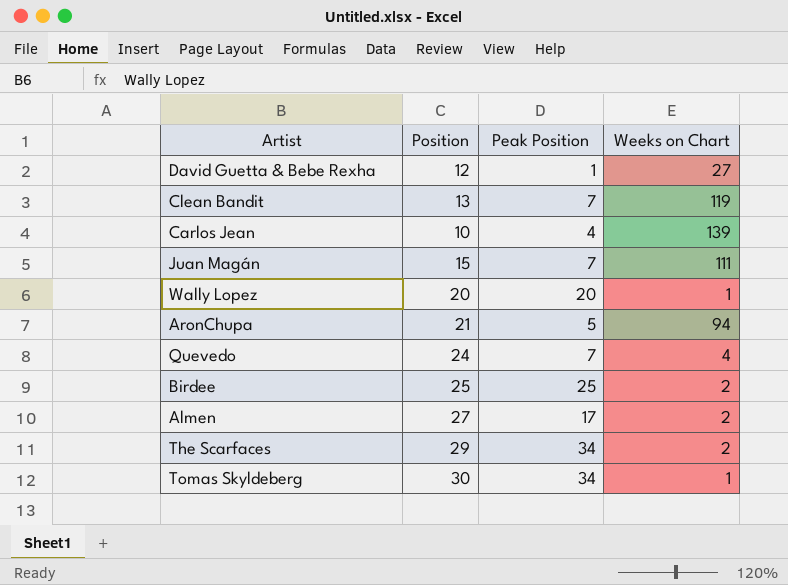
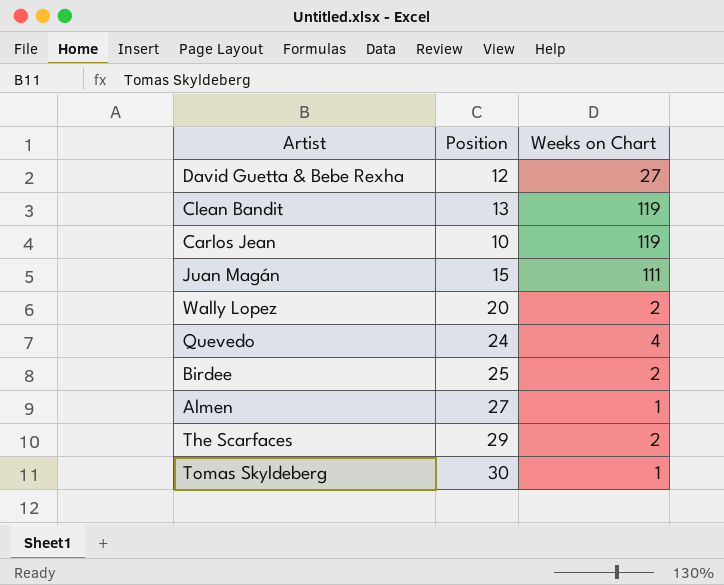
column Peak Position | position: 3 -> none
row AronChupa: 21 | 5 | 94 -> none
Carlos Jean | Weeks on Chart: 139 -> 119
Wally Lopez | Weeks on Chart: 1 -> 2
Almen | Weeks on Chart: 2 -> 1

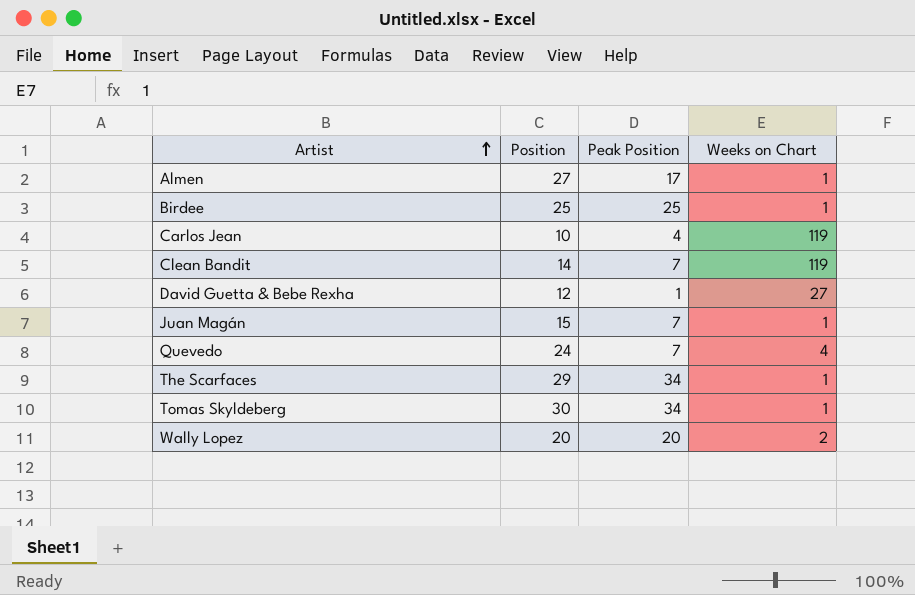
row order: none -> Artist ascending
column Peak Position | position: none -> 3
Birdee | Weeks on Chart: 2 -> 1
Clean Bandit | Position: 13 -> 14
Juan Magán | Weeks on Chart: 111 -> 1
The Scarfaces | Weeks on Chart: 2 -> 1

